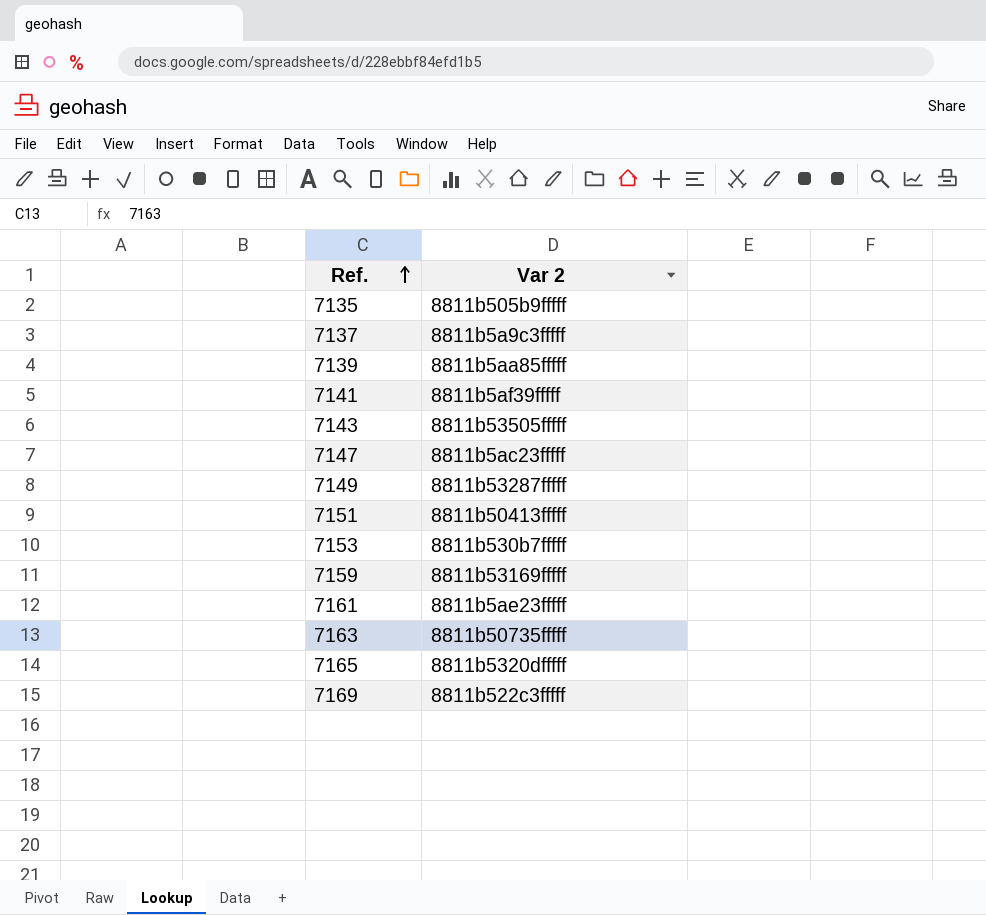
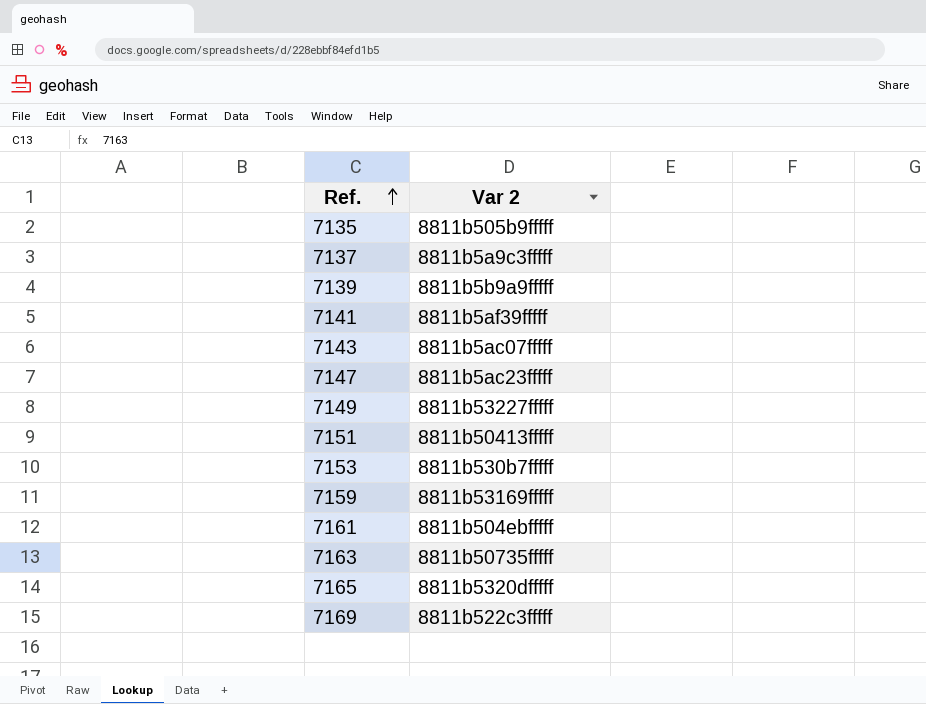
7139 | Var 2: 8811b5aa85fffff -> 8811b5b9a9fffff
7143 | Var 2: 8811b53505fffff -> 8811b5ac07fffff
7149 | Var 2: 8811b53287fffff -> 8811b53227fffff
7161 | Var 2: 8811b5ae23fffff -> 8811b504ebfffff

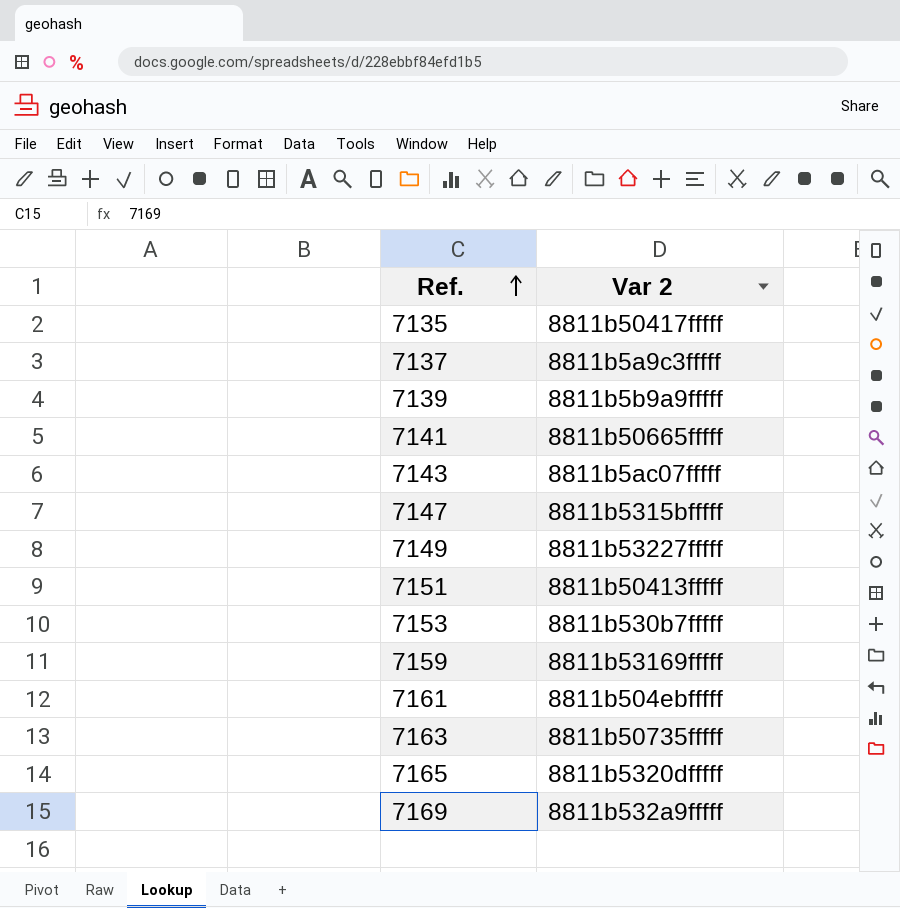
7135 | Var 2: 8811b505b9fffff -> 8811b50417fffff
7141 | Var 2: 8811b5af39fffff -> 8811b50665fffff
7147 | Var 2: 8811b5ac23fffff -> 8811b5315bfffff
7169 | Var 2: 8811b522c3fffff -> 8811b532a9fffff

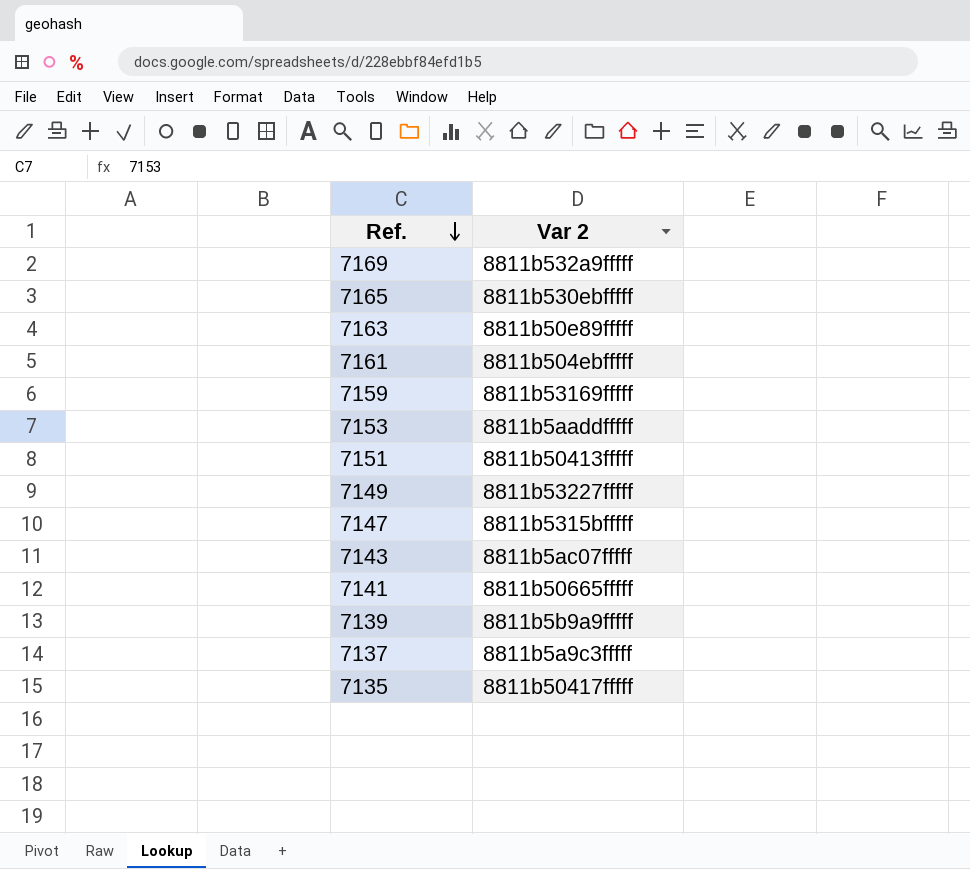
row order: Ref. ascending -> Ref. descending
7165 | Var 2: 8811b5320dfffff -> 8811b530ebfffff
7163 | Var 2: 8811b50735fffff -> 8811b50e89fffff
7153 | Var 2: 8811b530b7fffff -> 8811b5aaddfffff

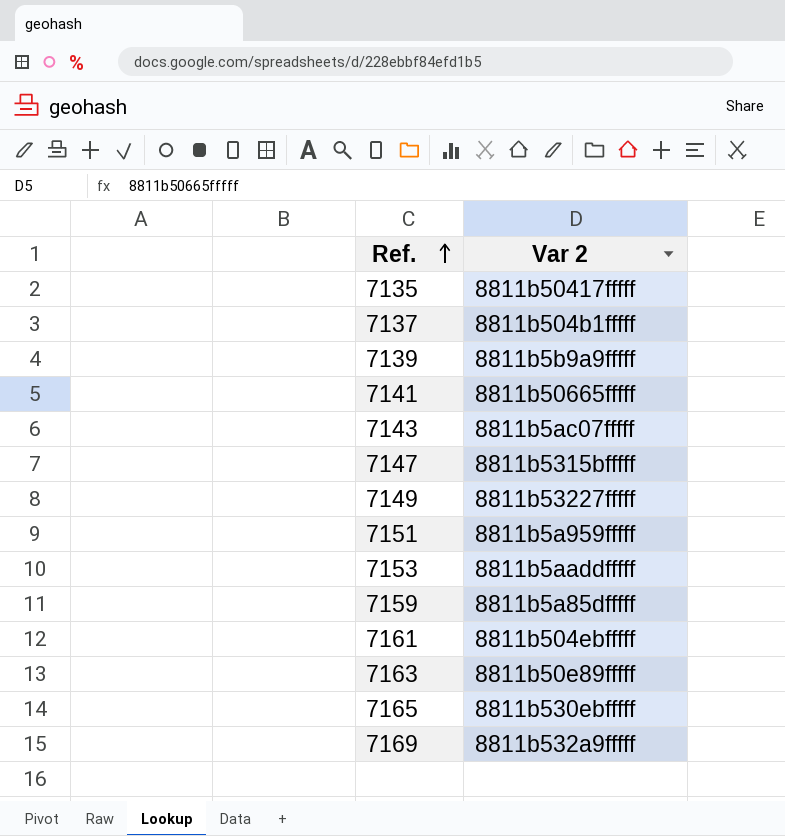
row order: Ref. descending -> Ref. ascending
7137 | Var 2: 8811b5a9c3fffff -> 8811b504b1fffff
7151 | Var 2: 8811b50413fffff -> 8811b5a959fffff
7159 | Var 2: 8811b53169fffff -> 8811b5a85dfffff

